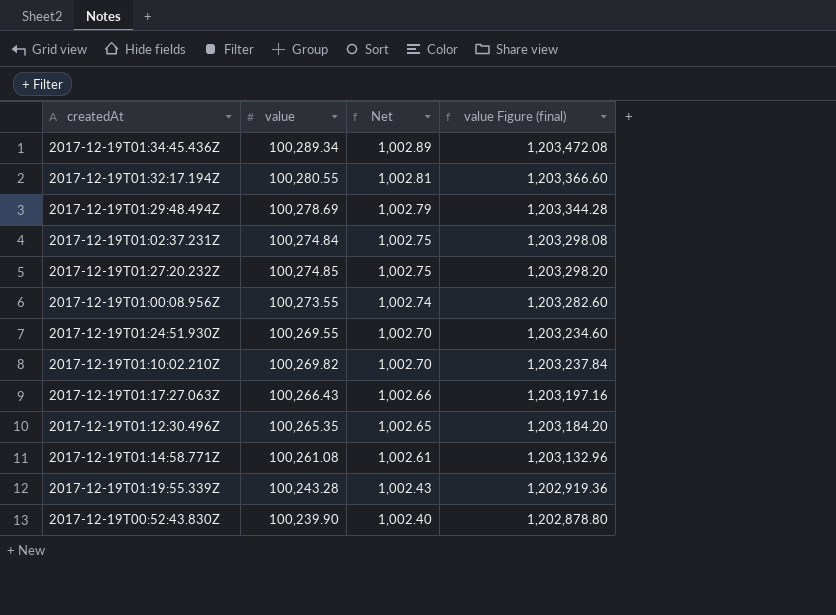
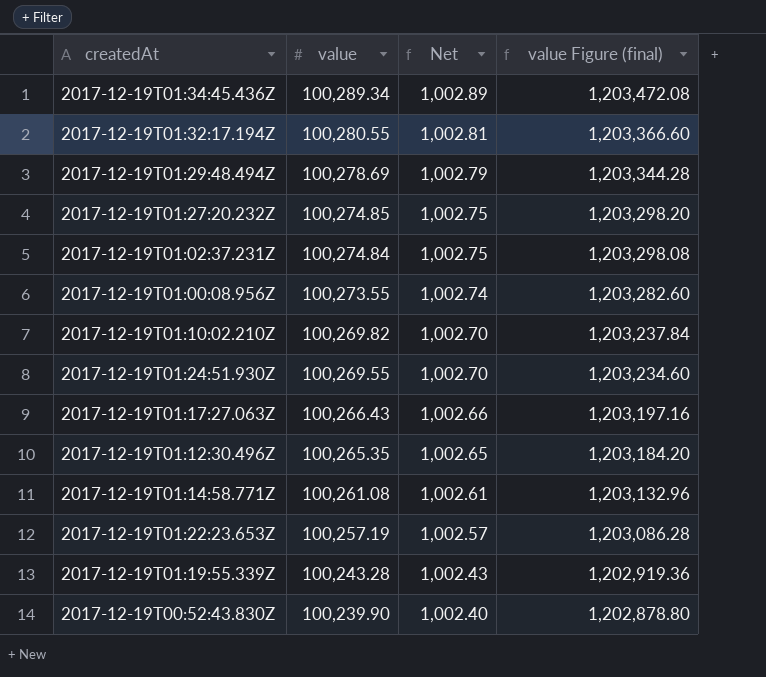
row order: Net descending -> value descending
row 2017-12-19T01:22:23.653Z: none -> 100,257.19 | 1,002.57 | 1,203,086.28

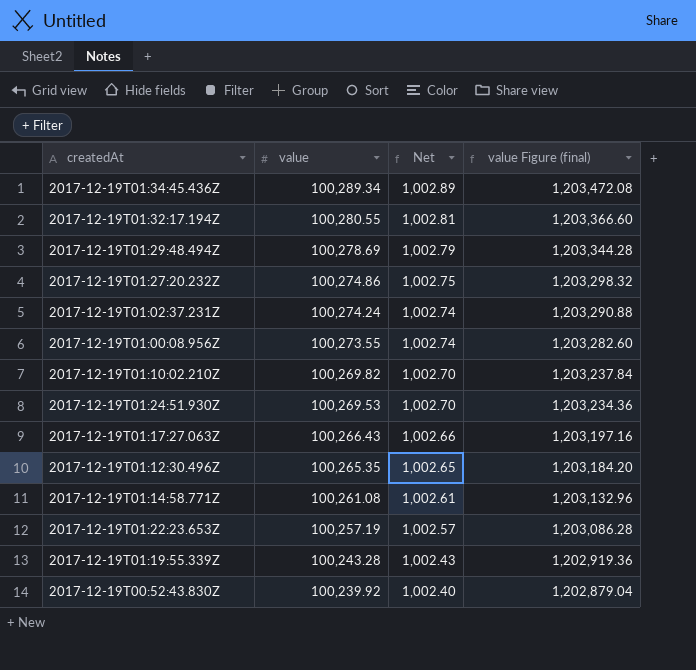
2017-12-19T01:27:20.232Z | value: 100,274.85 -> 100,274.86
2017-12-19T01:27:20.232Z | value Figure (final): 1,203,298.20 -> 1,203,298.32
2017-12-19T01:02:37.231Z | value: 100,274.84 -> 100,274.24
2017-12-19T01:02:37.231Z | Net: 1,002.75 -> 1,002.74
2017-12-19T01:02:37.231Z | value Figure (final): 1,203,298.08 -> 1,203,290.88
2017-12-19T01:24:51.930Z | value: 100,269.55 -> 100,269.53
2017-12-19T01:24:51.930Z | value Figure (final): 1,203,234.60 -> 1,203,234.36
2017-12-19T00:52:43.830Z | value: 100,239.90 -> 100,239.92
2017-12-19T00:52:43.830Z | value Figure (final): 1,202,878.80 -> 1,202,879.04

